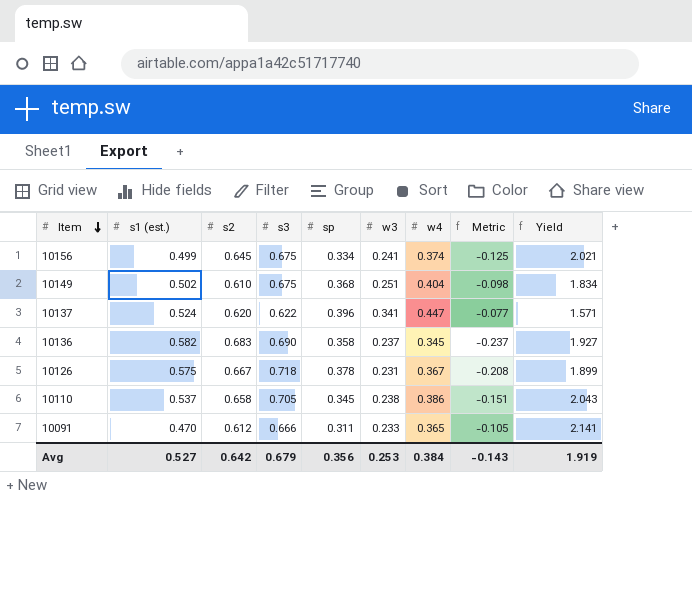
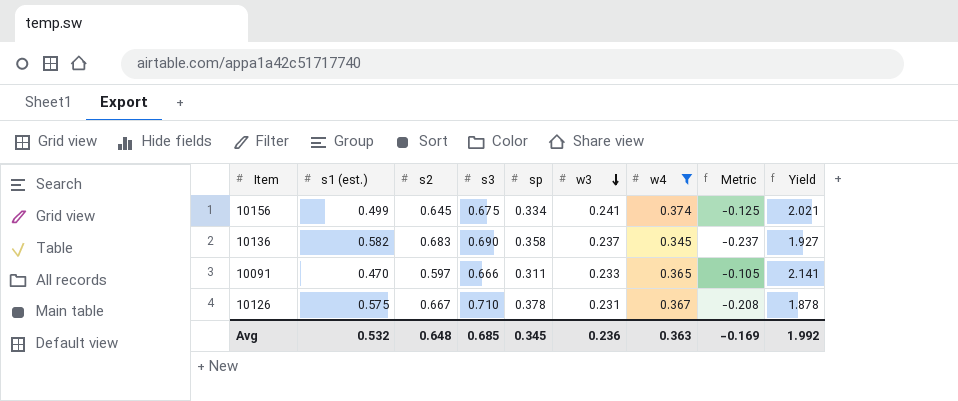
filter: none -> w4 <= 0.374
row order: Item descending -> w3 descending
10091 | s2: 0.612 -> 0.597
10126 | s3: 0.718 -> 0.710
10126 | Yield: 1.899 -> 1.878
Avg | s1 (est.): 0.527 -> 0.532
Avg | s2: 0.642 -> 0.648
Avg | s3: 0.679 -> 0.685
Avg | sp: 0.356 -> 0.345
Avg | w3: 0.253 -> 0.236
Avg | w4: 0.384 -> 0.363
Avg | Metric: -0.143 -> -0.169
Avg | Yield: 1.919 -> 1.992

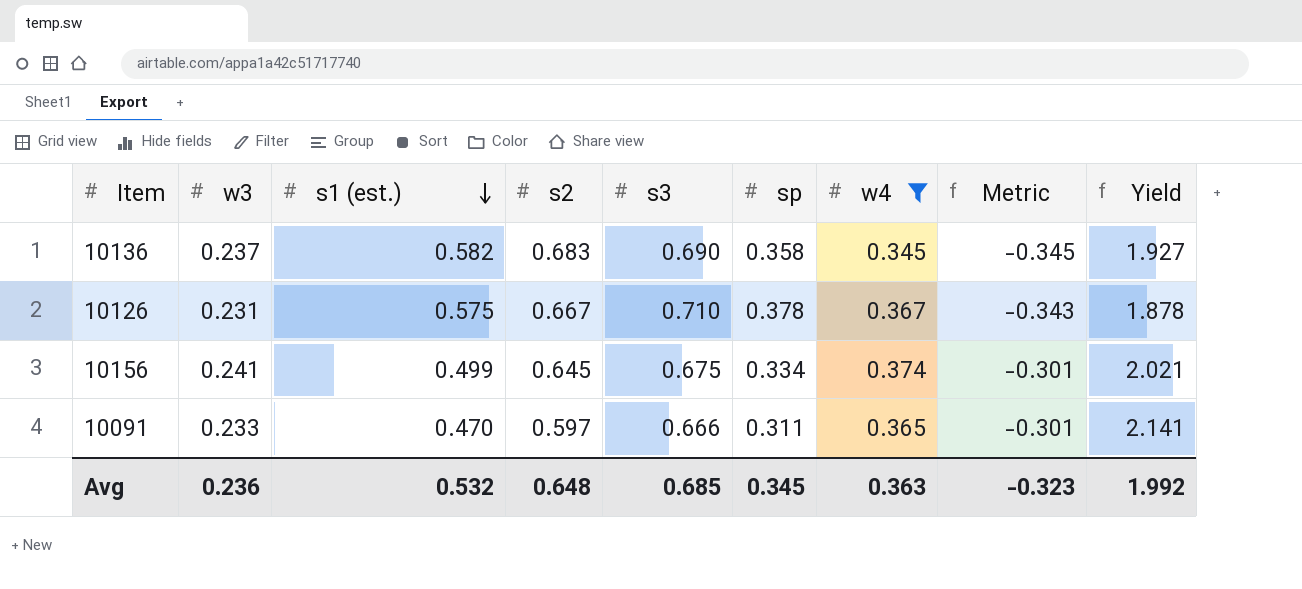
row order: w3 descending -> s1 (est.) descending
column w3 | position: 6 -> 2
column Metric | formula: [w4] - [s1 (est.)] -> [w4] - [s3]
Avg | Metric: -0.169 -> -0.323

